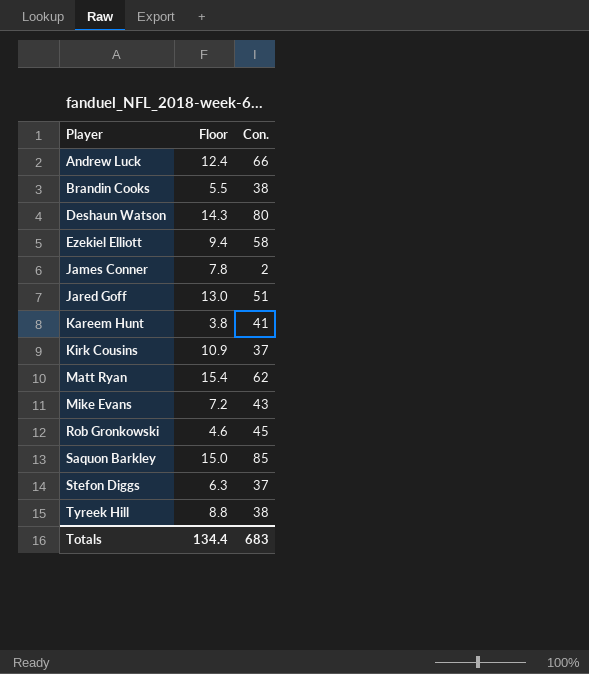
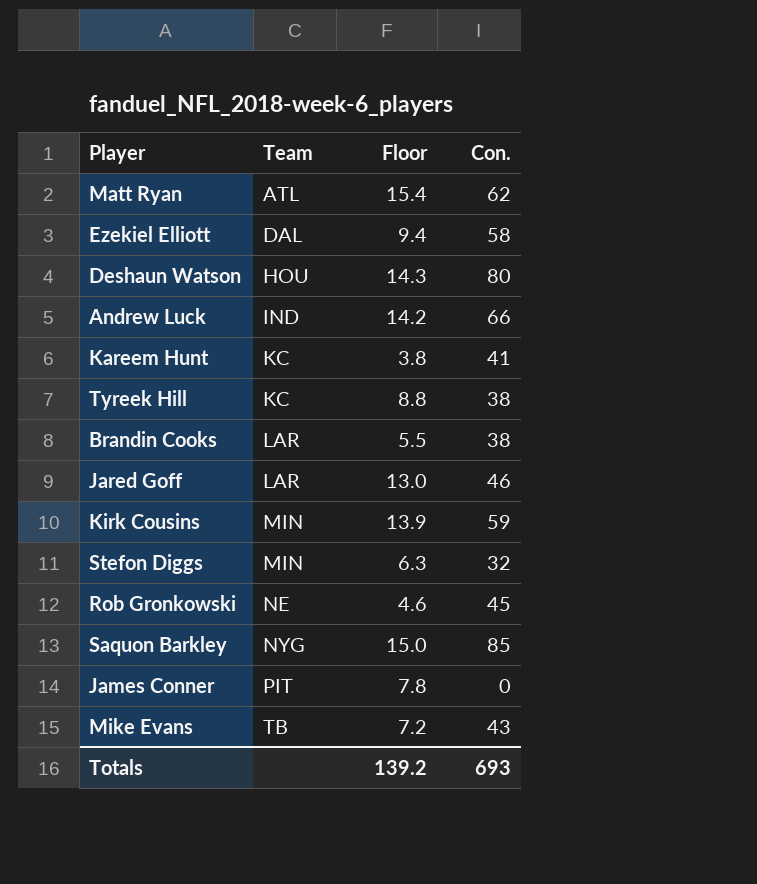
row order: Player ascending -> Team ascending
column Team | position: none -> 2
Andrew Luck | Floor: 12.4 -> 14.2
Jared Goff | Con.: 51 -> 46
Kirk Cousins | Floor: 10.9 -> 13.9
Kirk Cousins | Con.: 37 -> 59
Stefon Diggs | Con.: 37 -> 32
James Conner | Con.: 2 -> 0
Totals | Floor: 134.4 -> 139.2
Totals | Con.: 683 -> 693

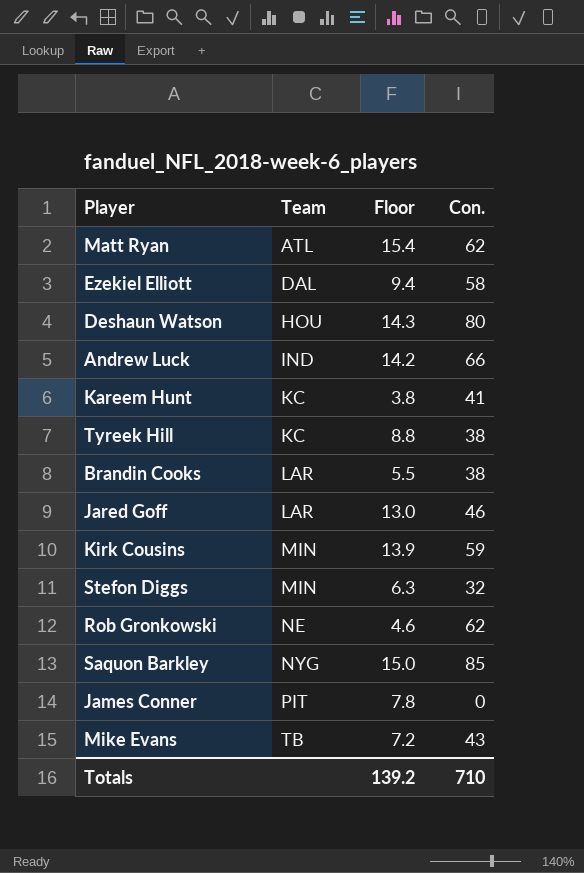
Rob Gronkowski | Con.: 45 -> 62
Totals | Con.: 693 -> 710

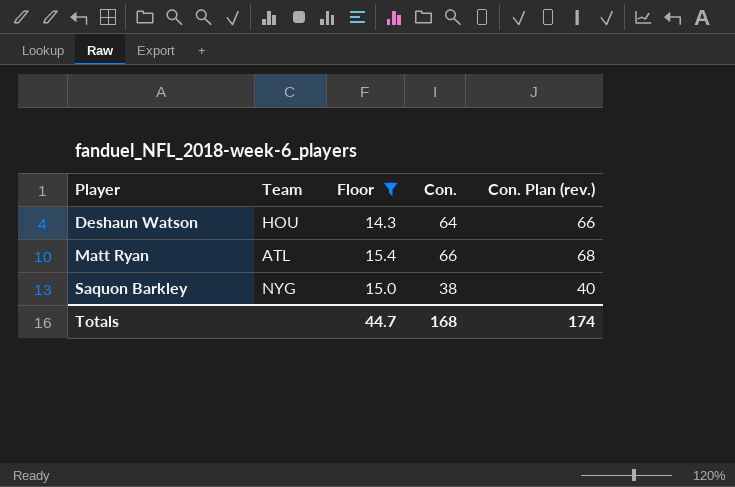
filter: none -> Floor >= 14.3
row order: Team ascending -> Player ascending
column Con. Plan (rev.) | formula: none -> [Con.] + 2
Deshaun Watson | Con.: 80 -> 64
Matt Ryan | Con.: 62 -> 66
Saquon Barkley | Con.: 85 -> 38
Totals | Floor: 139.2 -> 44.7
Totals | Con.: 710 -> 168

